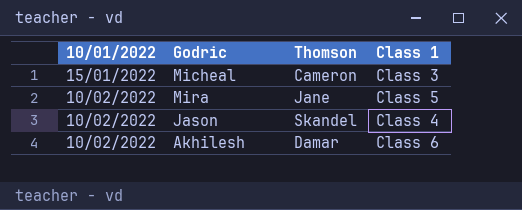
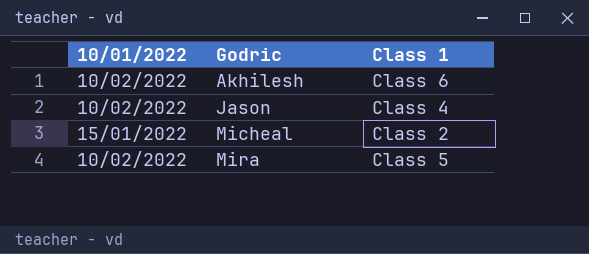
row order: 10/01/2022 ascending -> Godric ascending
column Thomson | position: 3 -> none
Micheal | Class 1: Class 3 -> Class 2

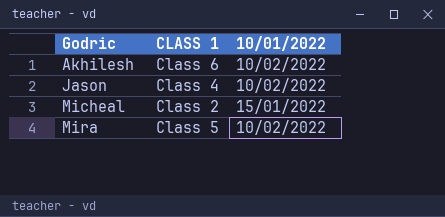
column name: Class 1 -> CLASS 1
column 10/01/2022 | position: 1 -> 3

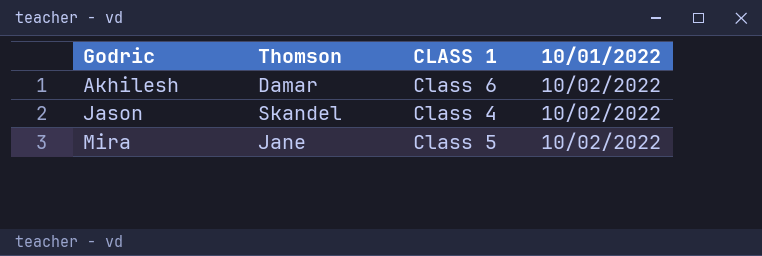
column Thomson | position: none -> 2
row Micheal: Class 2 | 15/01/2022 -> none

